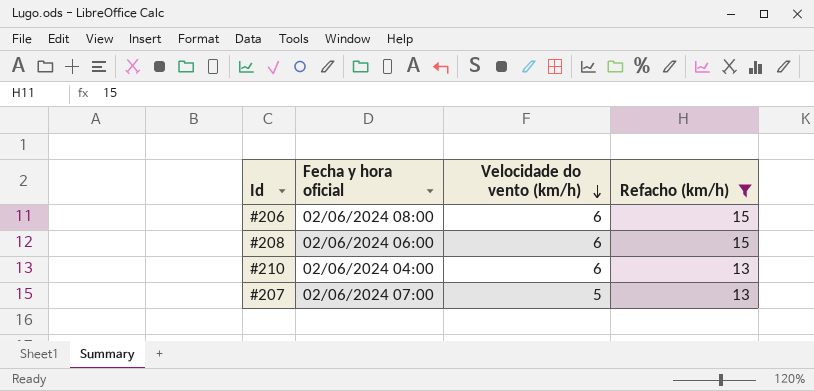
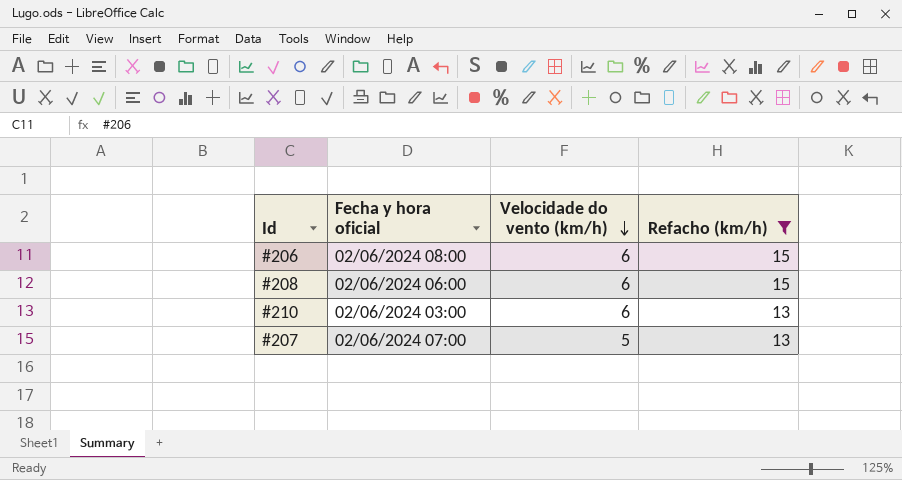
#210 | Fecha y hora oficial: 02/06/2024 04:00 -> 02/06/2024 03:00

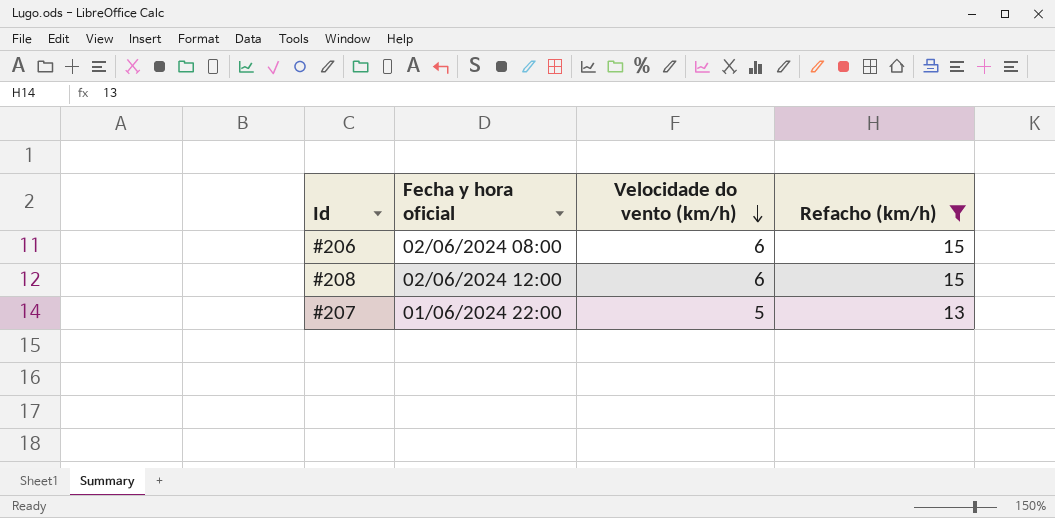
row #210: 02/06/2024 03:00 | 6 | 13 -> none
#208 | Fecha y hora oficial: 02/06/2024 06:00 -> 02/06/2024 12:00
#207 | Fecha y hora oficial: 02/06/2024 07:00 -> 01/06/2024 22:00

